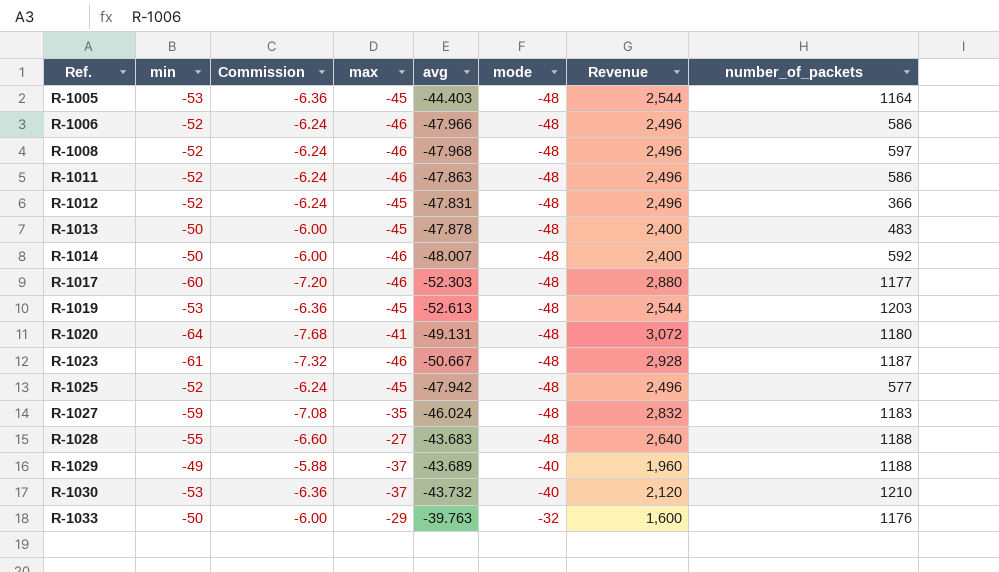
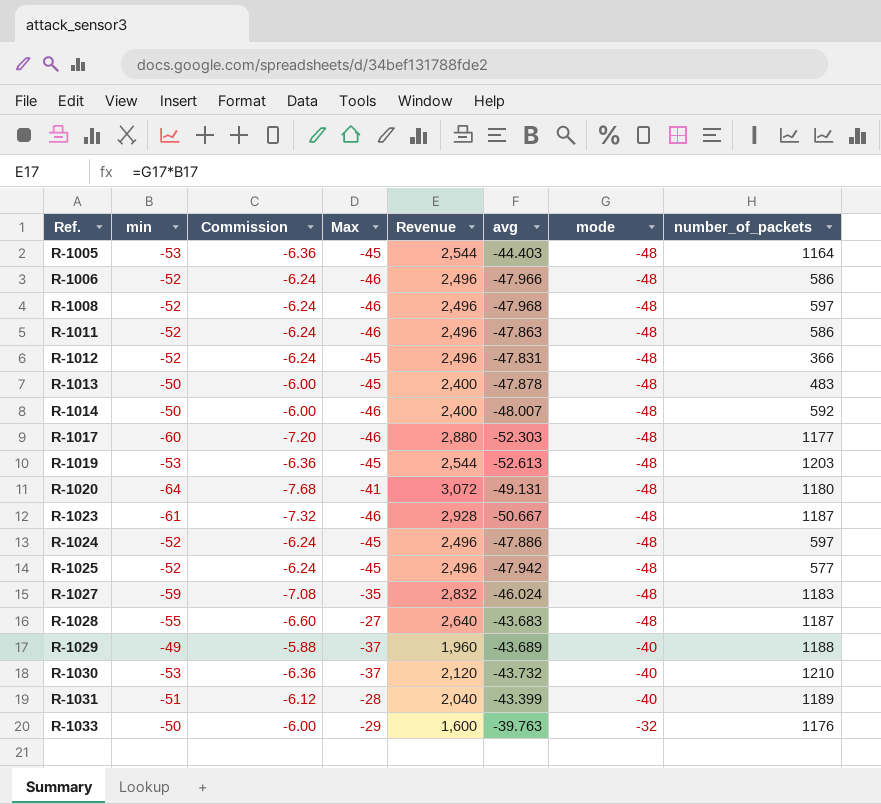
column name: max -> Max
column Revenue | position: 7 -> 5
row R-1024: none -> -52 | -6.24 | -45 | 2,496 | -47.886 | -48 | 597
R-1028 | number_of_packets: 1188 -> 1187
row R-1031: none -> -51 | -6.12 | -28 | 2,040 | -43.399 | -40 | 1189

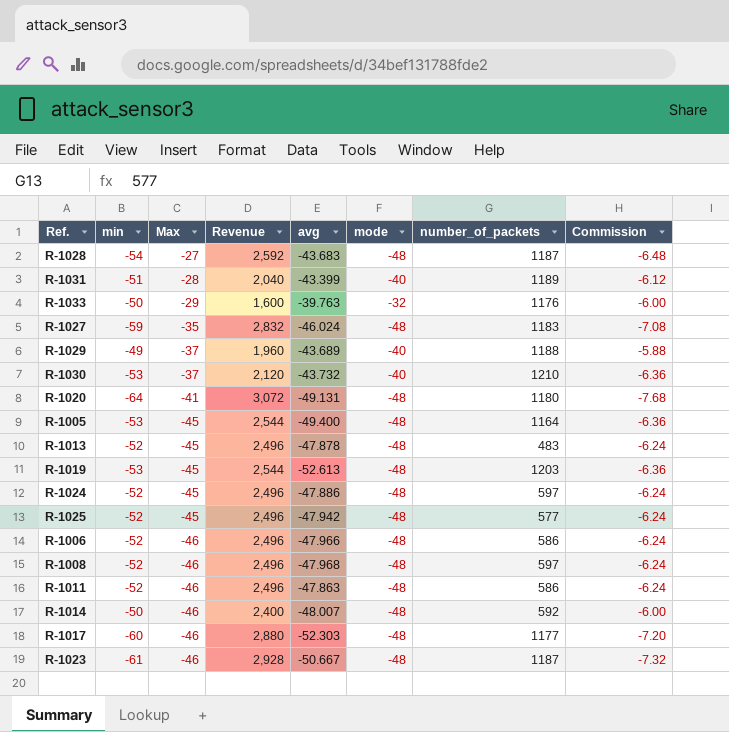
row order: Ref. ascending -> Max descending
column Commission | position: 3 -> 8
row R-1012: -52 | -6.24 | -45 | 2,496 | -47.831 | -48 | 366 -> none
R-1028 | min: -55 -> -54
R-1028 | Revenue: 2,640 -> 2,592
R-1028 | Commission: -6.60 -> -6.48
R-1005 | avg: -44.403 -> -49.400
R-1013 | min: -50 -> -52
R-1013 | Revenue: 2,400 -> 2,496
R-1013 | Commission: -6.00 -> -6.24

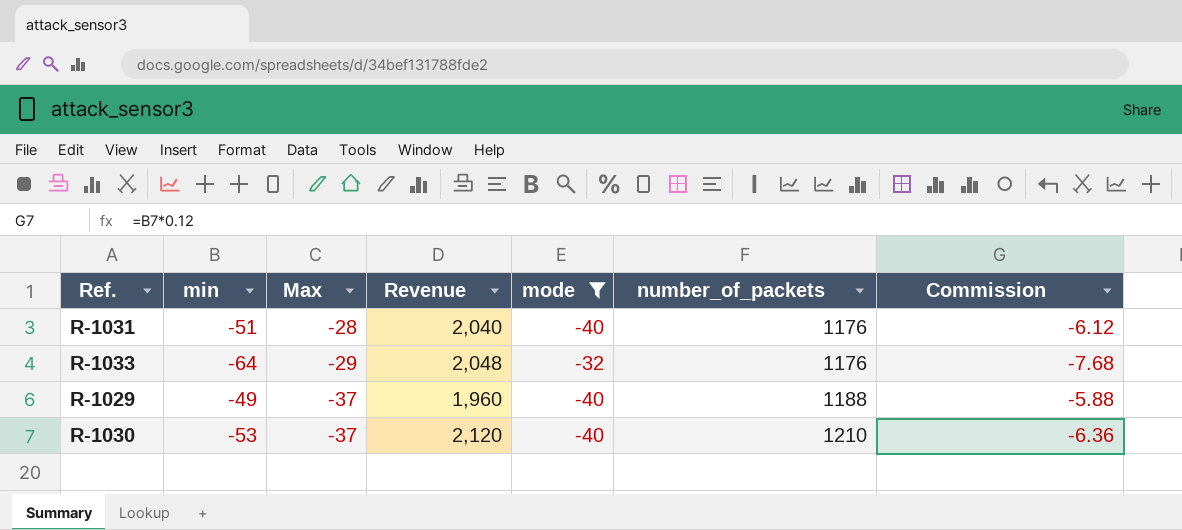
filter: none -> mode != -48
column avg | position: 5 -> none
R-1031 | number_of_packets: 1189 -> 1176
R-1033 | min: -50 -> -64
R-1033 | Revenue: 1,600 -> 2,048
R-1033 | Commission: -6.00 -> -7.68

